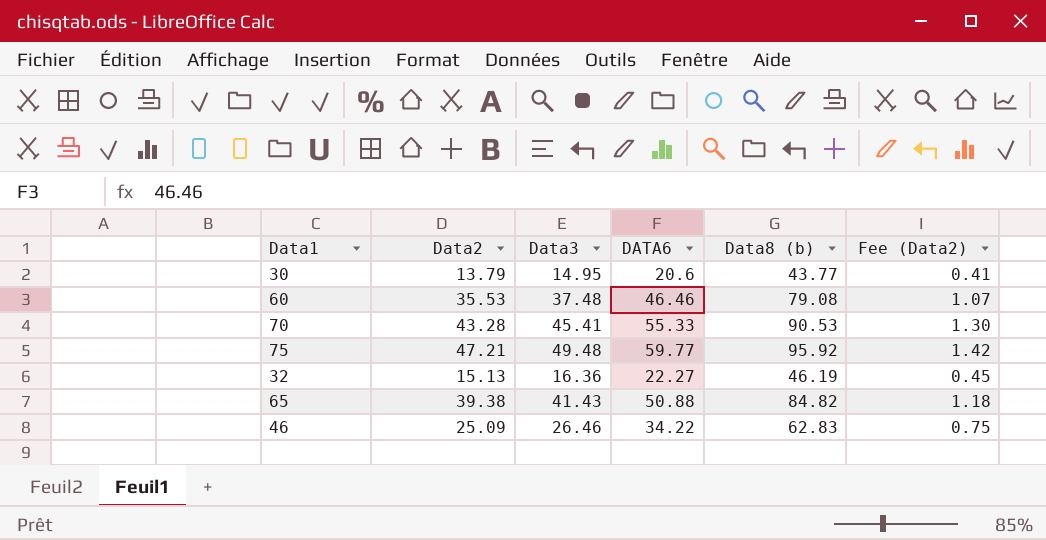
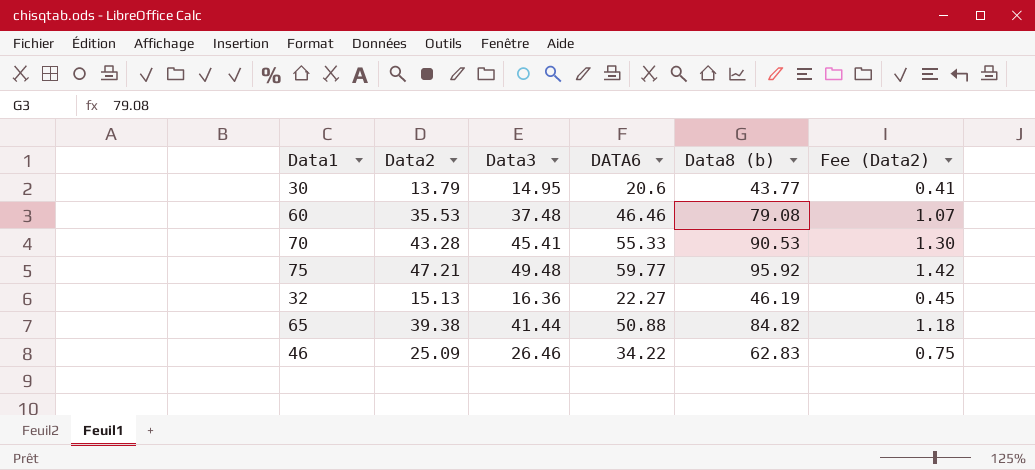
65 | Data3: 41.43 -> 41.44

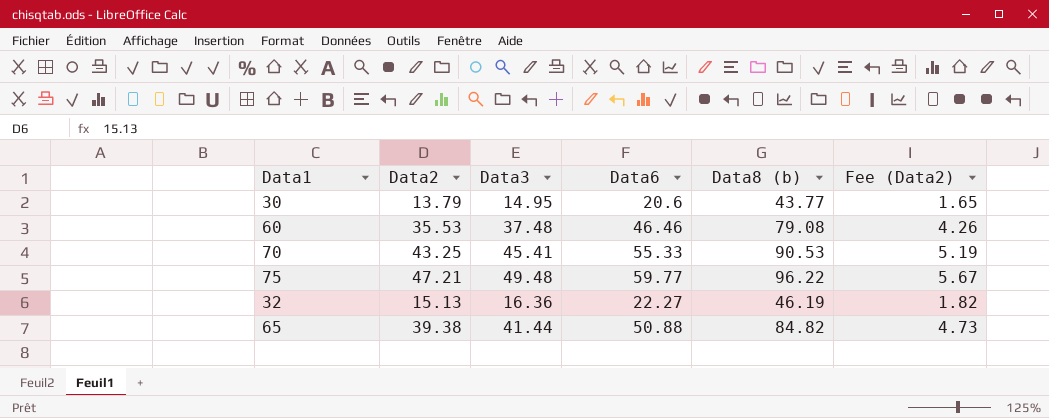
column name: DATA6 -> Data6
column Fee (Data2) | formula: [Data2] * 0.03 -> [Data2] * 0.12
row 46: 25.09 | 26.46 | 34.22 | 62.83 | 0.75 -> none
70 | Data2: 43.28 -> 43.25
75 | Data8 (b): 95.92 -> 96.22

